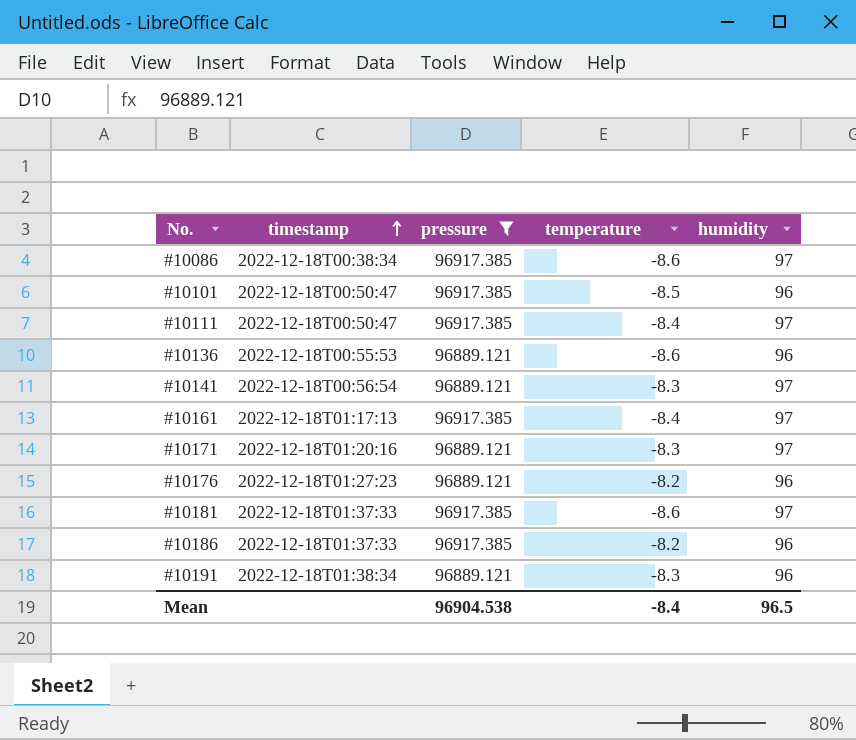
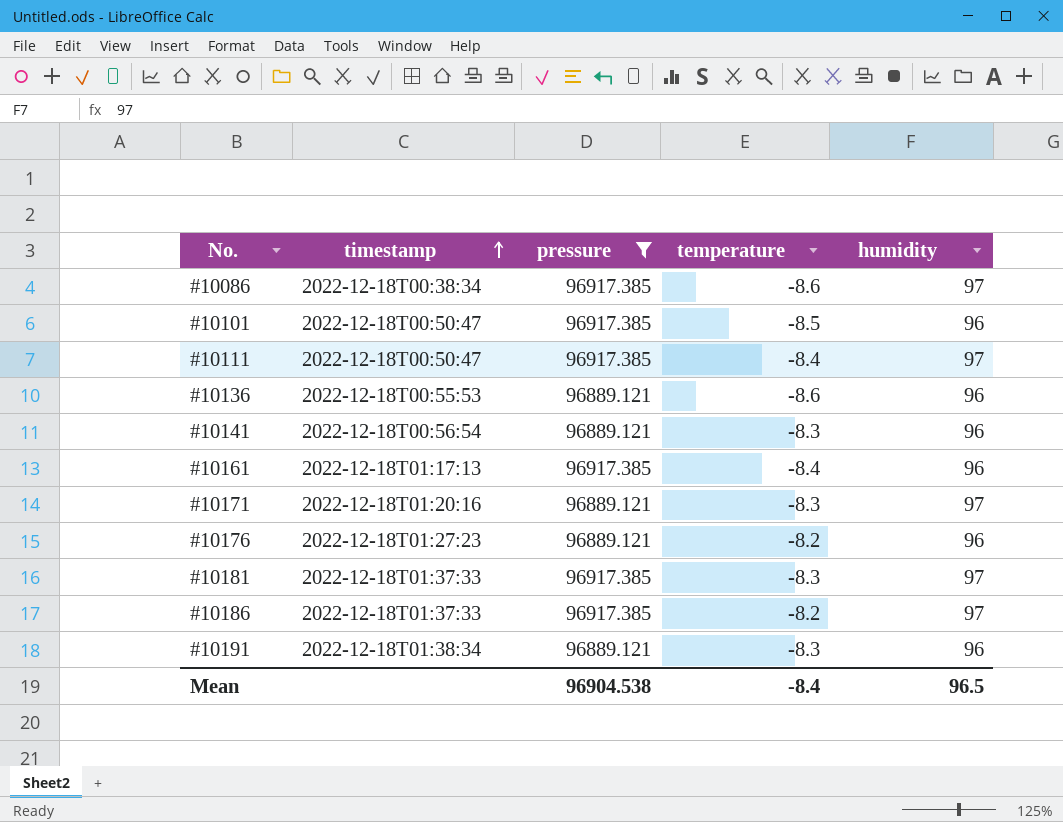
#10141 | humidity: 97 -> 96
#10161 | humidity: 97 -> 96
#10181 | temperature: -8.6 -> -8.3
#10186 | humidity: 96 -> 97

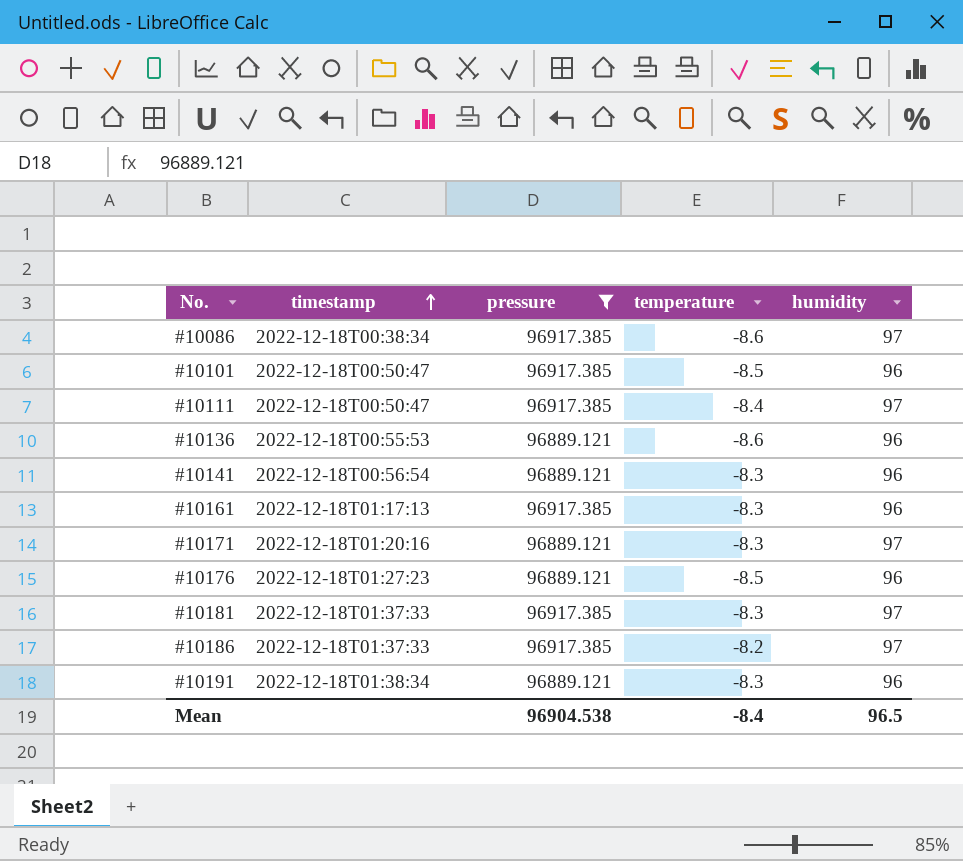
#10161 | temperature: -8.4 -> -8.3
#10176 | temperature: -8.2 -> -8.5

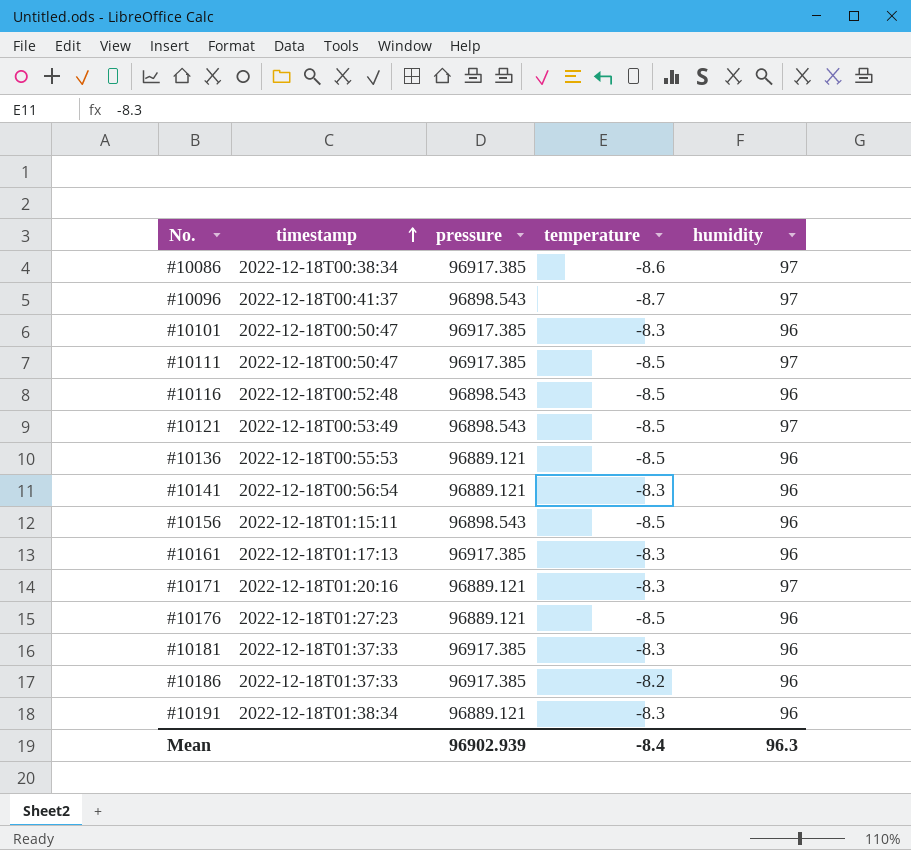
filter: pressure != 96898.543 -> none
#10101 | temperature: -8.5 -> -8.3
#10111 | temperature: -8.4 -> -8.5
#10136 | temperature: -8.6 -> -8.5
#10181 | humidity: 97 -> 96
#10186 | humidity: 97 -> 96
Mean | pressure: 96904.538 -> 96902.939
Mean | humidity: 96.5 -> 96.3

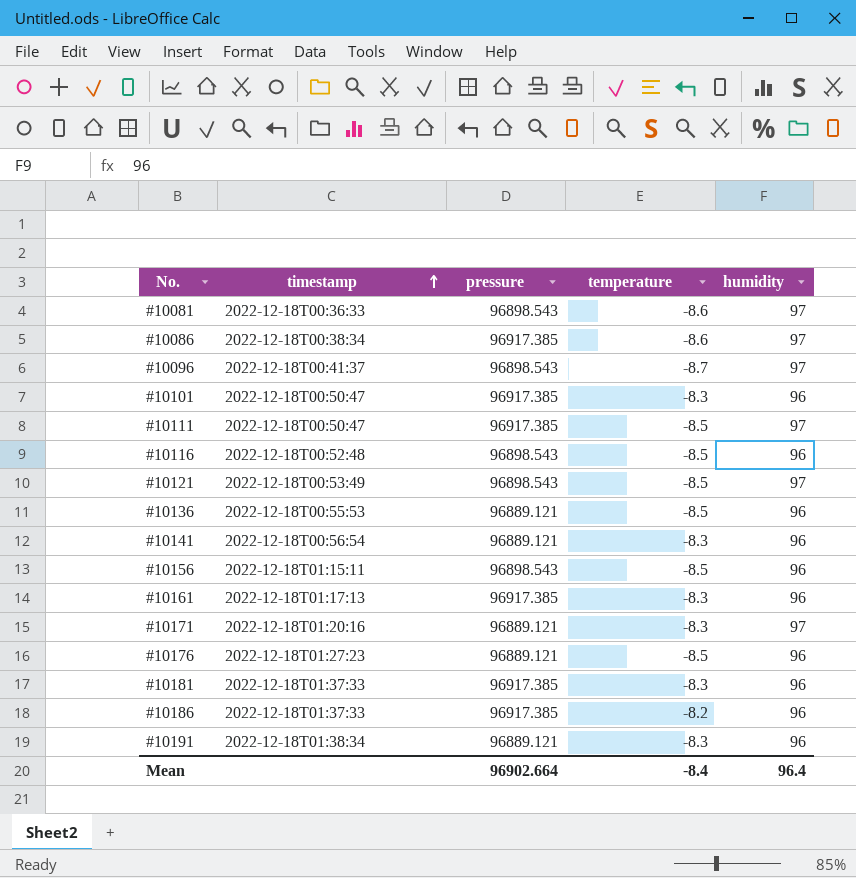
row #10081: none -> 2022-12-18T00:36:33 | 96898.543 | -8.6 | 97
Mean | pressure: 96902.939 -> 96902.664
Mean | humidity: 96.3 -> 96.4

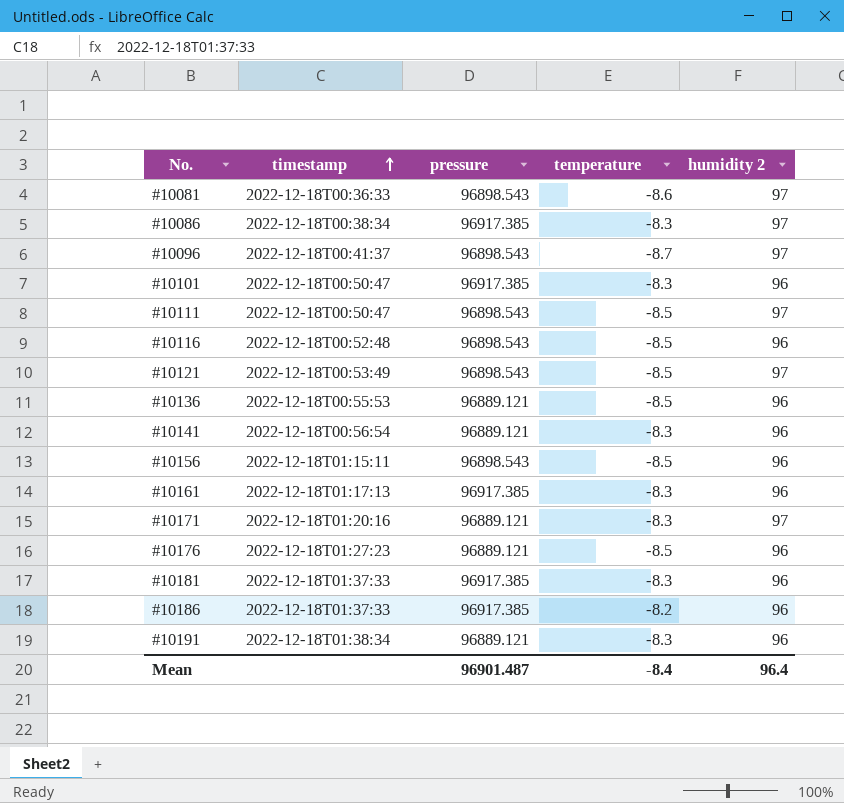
column name: humidity -> humidity 2
#10086 | temperature: -8.6 -> -8.3
#10111 | pressure: 96917.385 -> 96898.543
Mean | pressure: 96902.664 -> 96901.487

